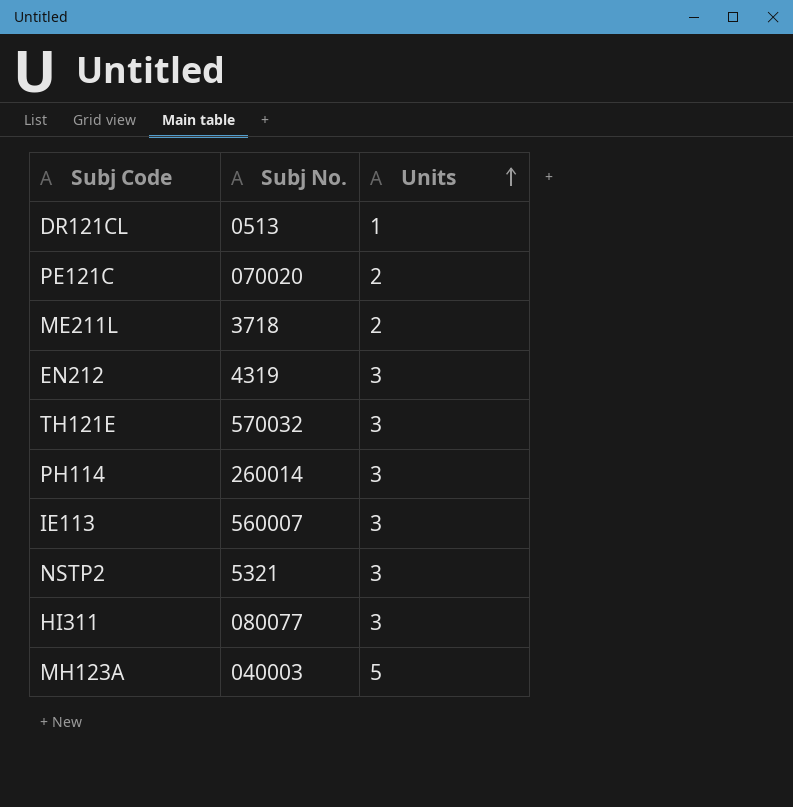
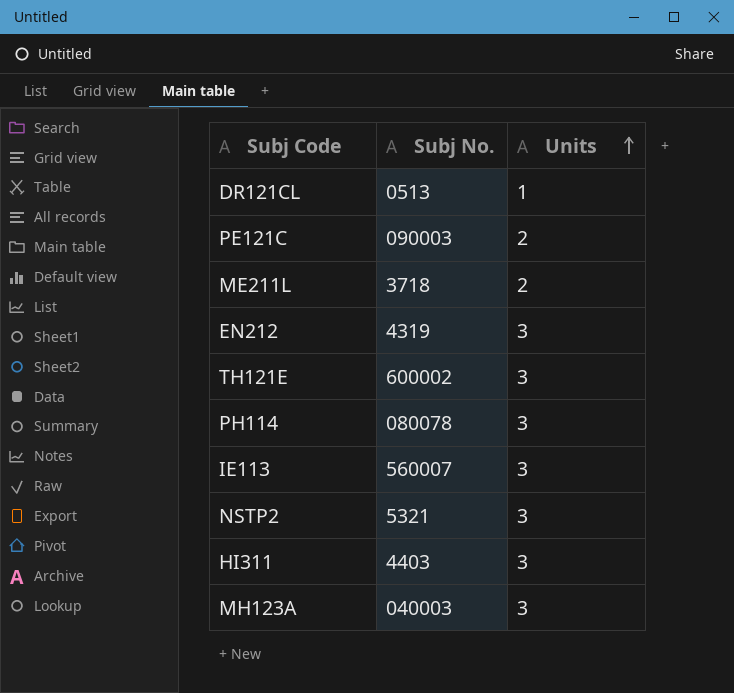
PE121C | Subj No.: 070020 -> 090003
TH121E | Subj No.: 570032 -> 600002
PH114 | Subj No.: 260014 -> 080078
HI311 | Subj No.: 080077 -> 4403
MH123A | Units: 5 -> 3

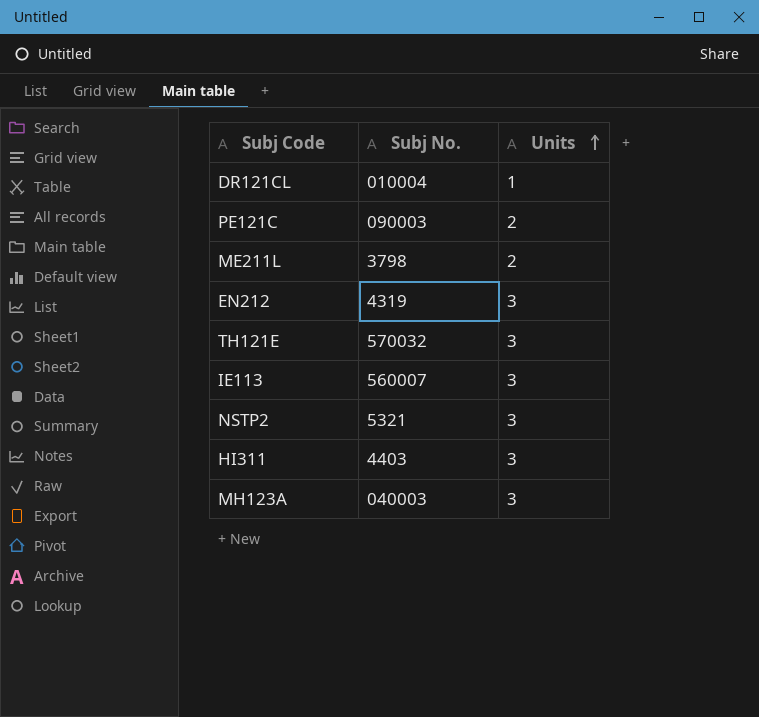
row PH114: 080078 | 3 -> none
DR121CL | Subj No.: 0513 -> 010004
ME211L | Subj No.: 3718 -> 3798
TH121E | Subj No.: 600002 -> 570032

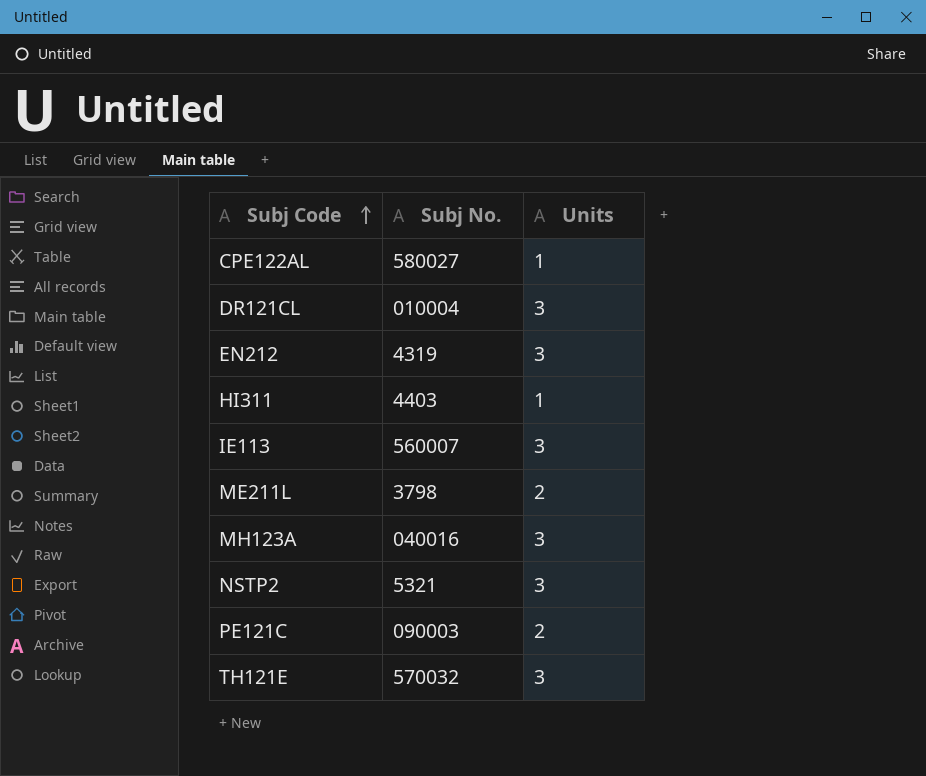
row order: Units ascending -> Subj Code ascending
row CPE122AL: none -> 580027 | 1
DR121CL | Units: 1 -> 3
HI311 | Units: 3 -> 1
MH123A | Subj No.: 040003 -> 040016

